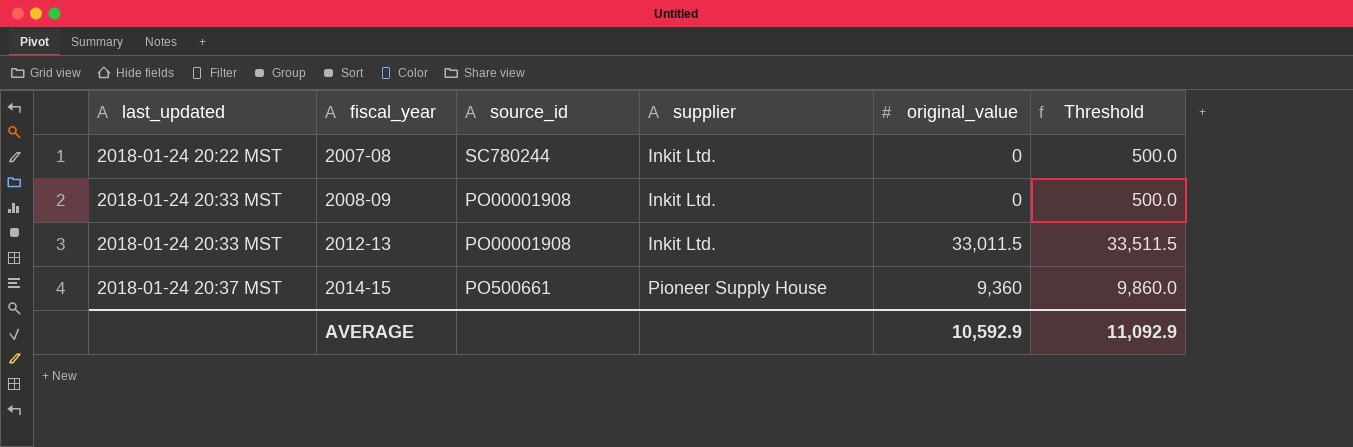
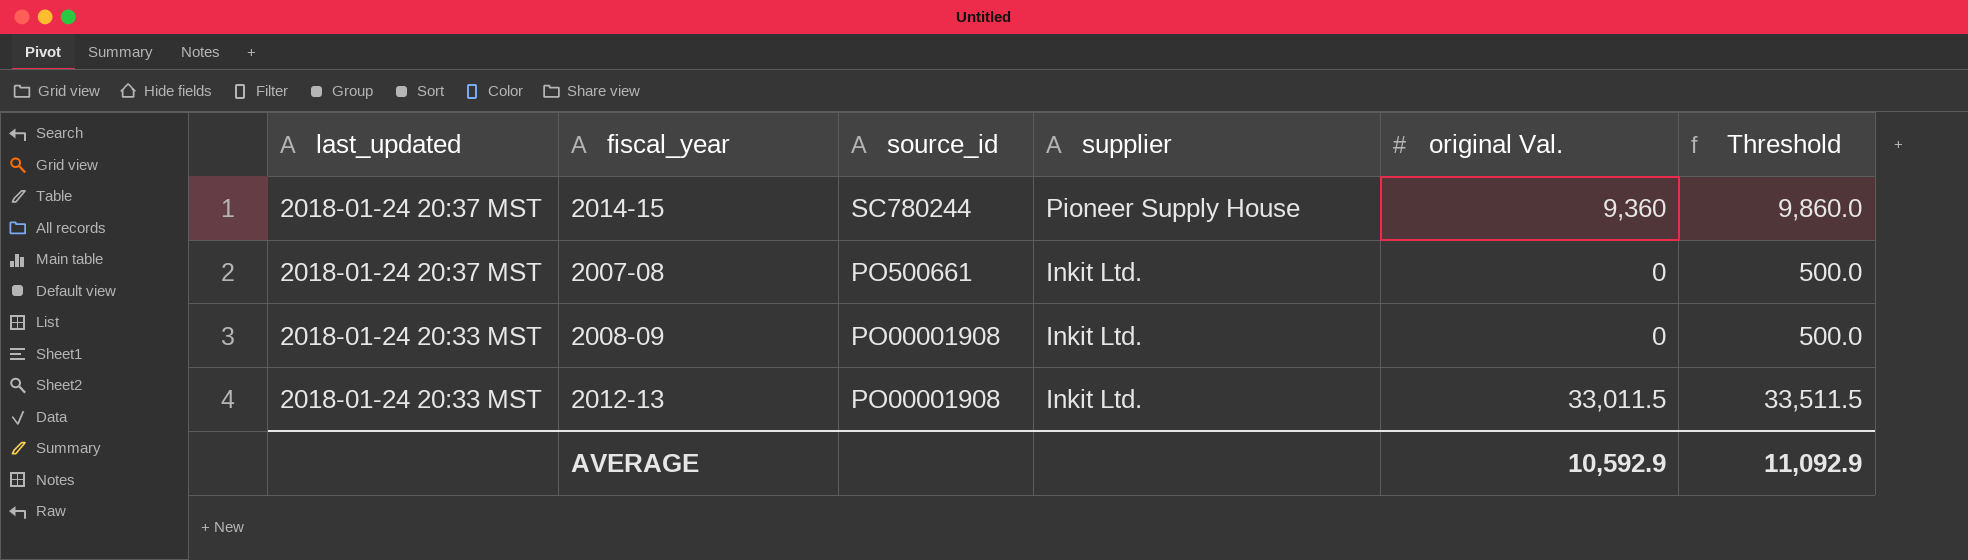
row order: last_updated ascending -> last_updated descending
column name: original_value -> original Val.
2014-15 | source_id: PO500661 -> SC780244
2007-08 | last_updated: 2018-01-24 20:22 MST -> 2018-01-24 20:37 MST
2007-08 | source_id: SC780244 -> PO500661

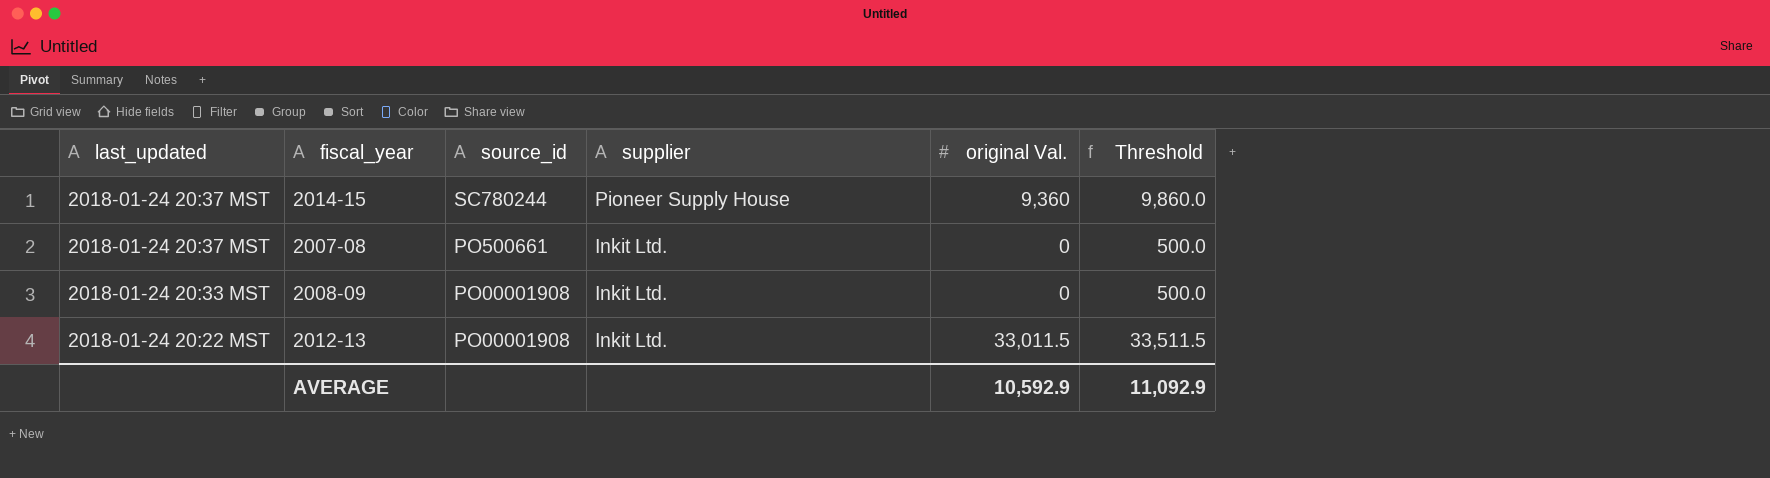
2012-13 | last_updated: 2018-01-24 20:33 MST -> 2018-01-24 20:22 MST

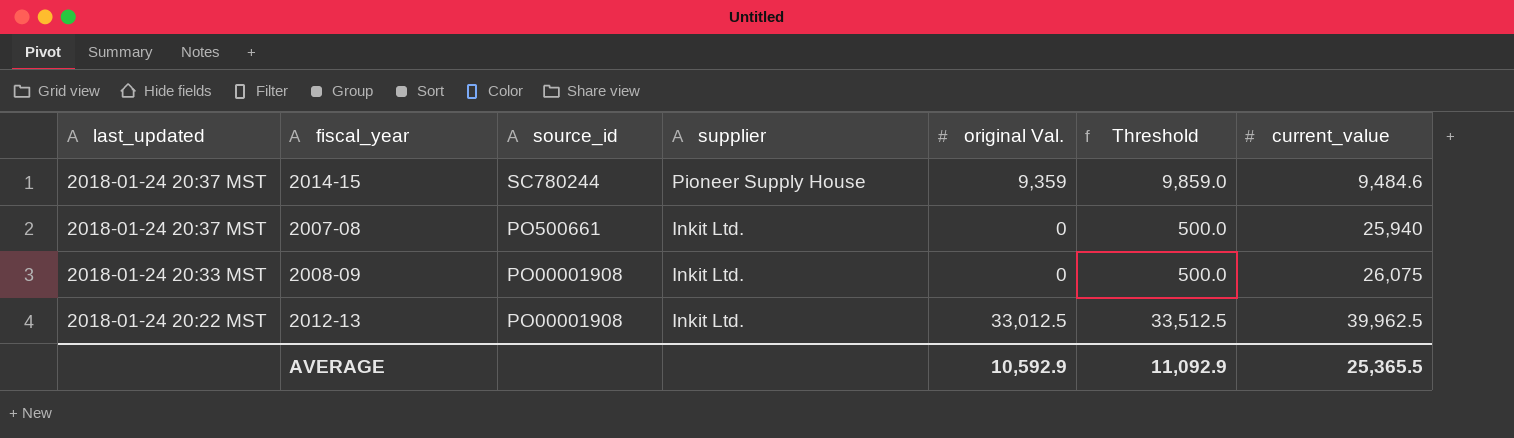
column current_value | position: none -> 7
2014-15 | original Val.: 9,360 -> 9,359
2014-15 | Threshold: 9,860.0 -> 9,859.0
2012-13 | original Val.: 33,011.5 -> 33,012.5
2012-13 | Threshold: 33,511.5 -> 33,512.5

